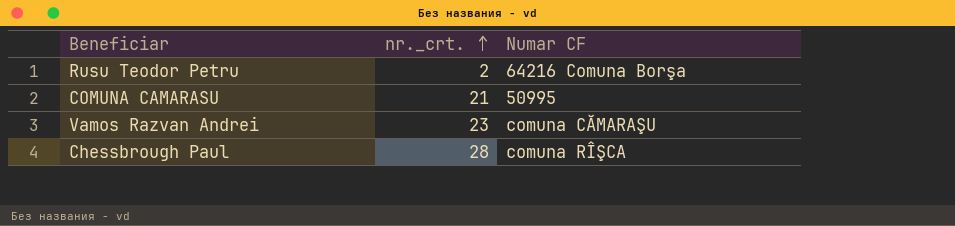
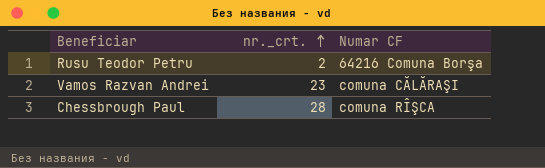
row COMUNA CAMARASU: 21 | 50995 -> none
Vamos Razvan Andrei | Numar CF: comuna CĂMARAŞU -> comuna CĂLĂRAŞI

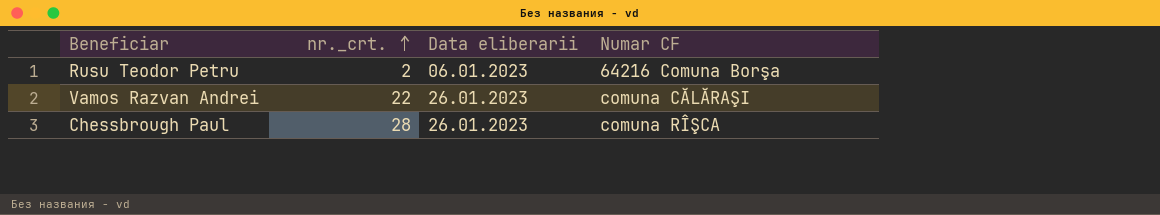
column Data eliberarii | position: none -> 3
Vamos Razvan Andrei | nr._crt.: 23 -> 22

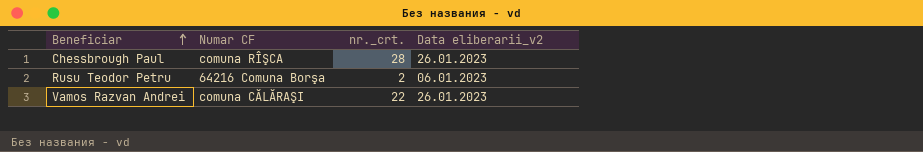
row order: nr._crt. ascending -> Beneficiar ascending
column Numar CF | position: 4 -> 2
column name: Data eliberarii -> Data eliberarii_v2

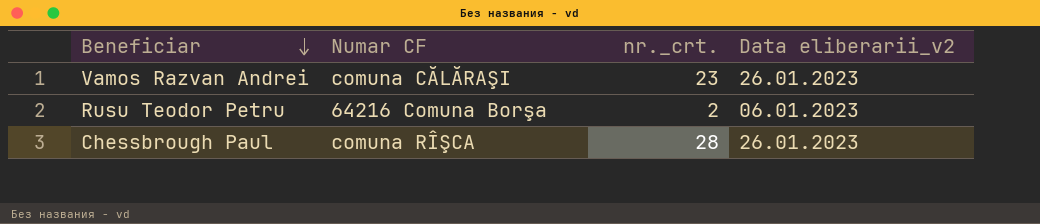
row order: Beneficiar ascending -> Beneficiar descending
Vamos Razvan Andrei | nr._crt.: 22 -> 23

